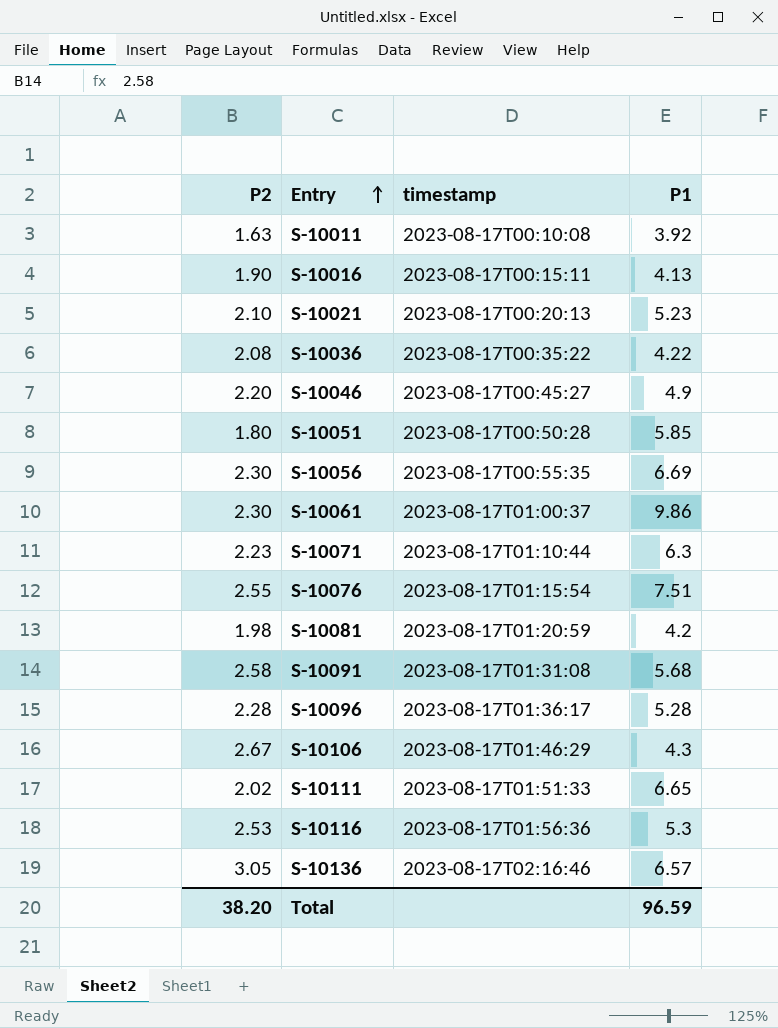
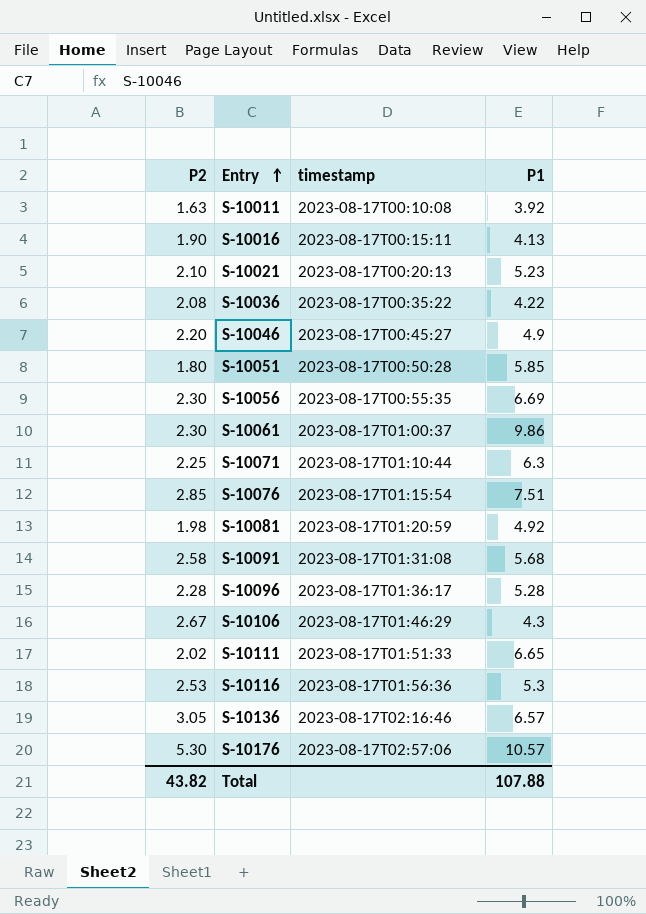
S-10071 | P2: 2.23 -> 2.25
S-10076 | P2: 2.55 -> 2.85
S-10081 | P1: 4.2 -> 4.92
row S-10176: none -> 5.30 | 2023-08-17T02:57:06 | 10.57
Total | P2: 38.20 -> 43.82
Total | P1: 96.59 -> 107.88

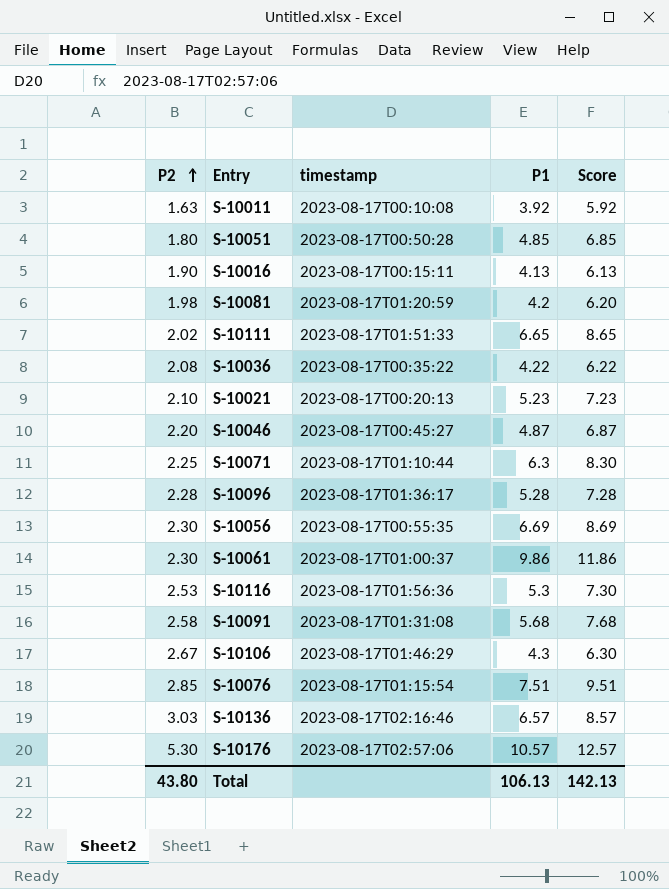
row order: Entry ascending -> P2 ascending
column Score | formula: none -> [P1] + 2
S-10051 | P1: 5.85 -> 4.85
S-10081 | P1: 4.92 -> 4.2
S-10046 | P1: 4.9 -> 4.87
S-10136 | P2: 3.05 -> 3.03
Total | P2: 43.82 -> 43.80
Total | P1: 107.88 -> 106.13

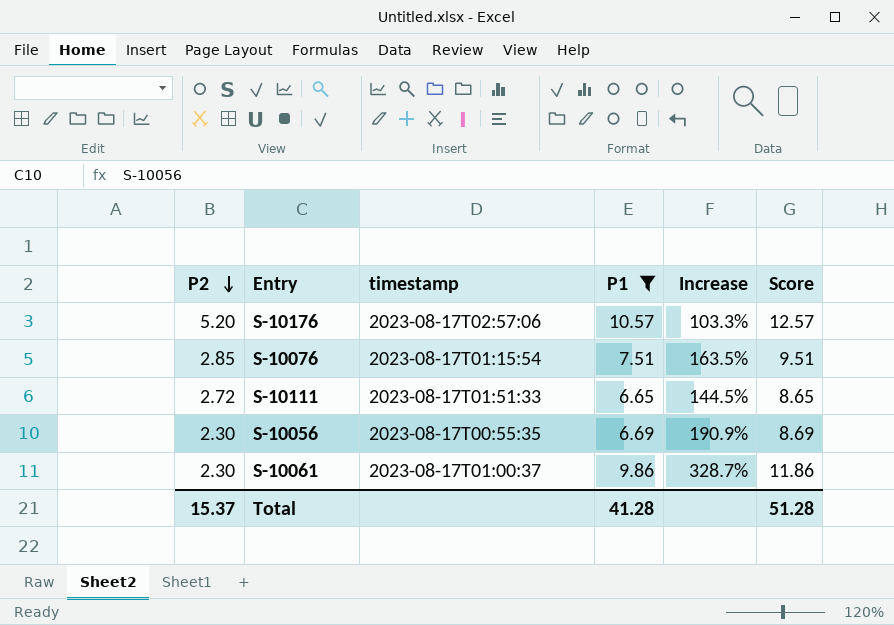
filter: none -> P1 >= 6.65
row order: P2 ascending -> P2 descending
column Increase | formula: none -> ([P1] - [P2]) / [P2]
S-10176 | P2: 5.30 -> 5.20
S-10111 | P2: 2.02 -> 2.72
Total | P2: 43.80 -> 15.37
Total | P1: 106.13 -> 41.28
Total | Score: 142.13 -> 51.28

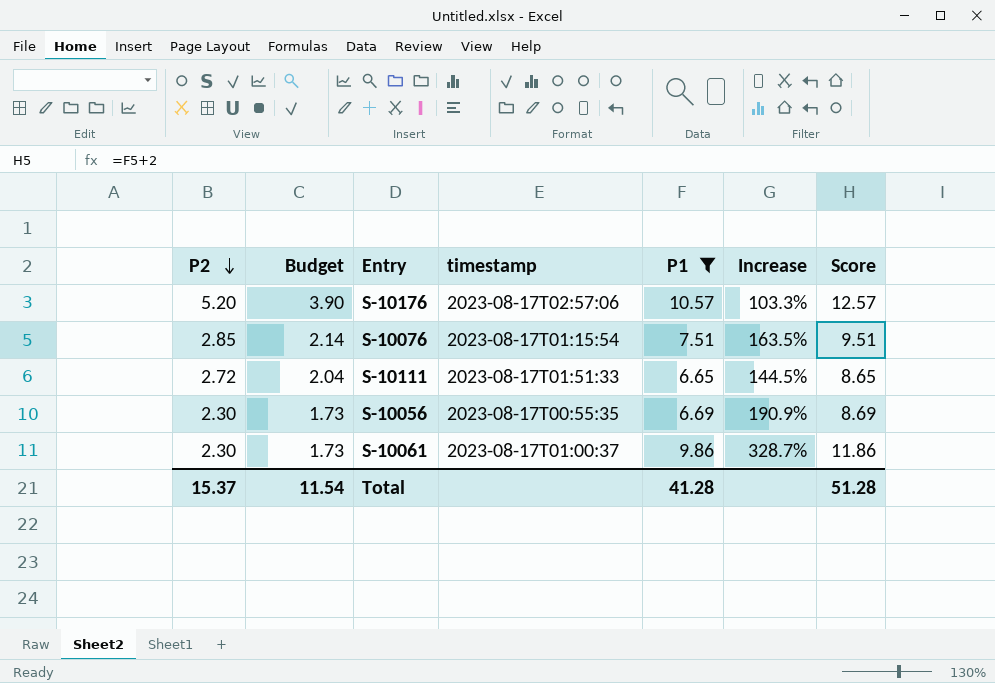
column Budget | formula: none -> [P2] * 0.75

